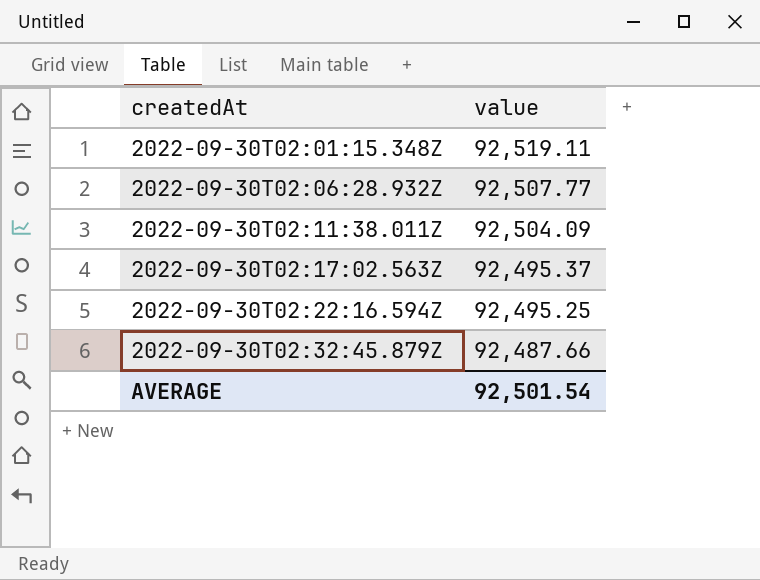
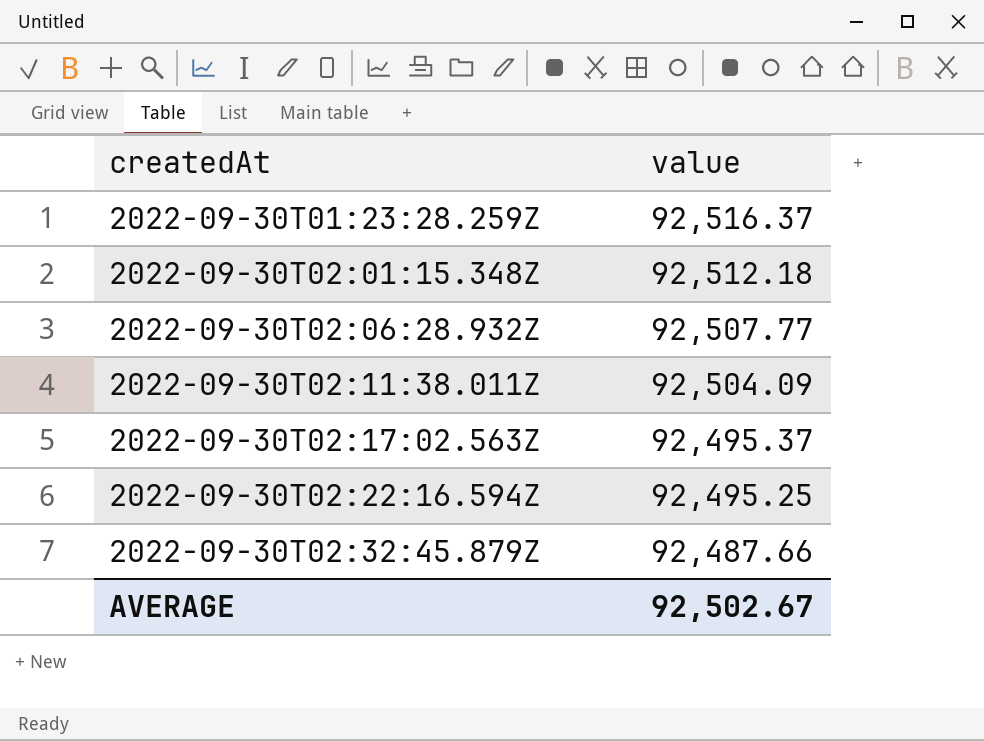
row 2022-09-30T01:23:28.259Z: none -> 92,516.37
2022-09-30T02:01:15.348Z | value: 92,519.11 -> 92,512.18
AVERAGE | value: 92,501.54 -> 92,502.67

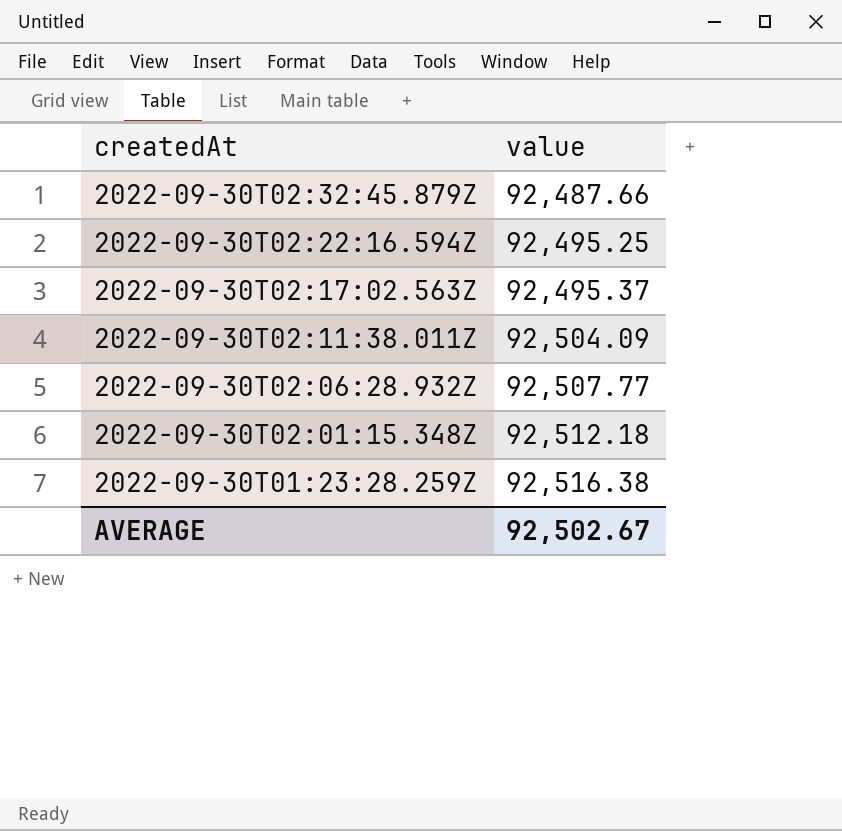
row order: createdAt ascending -> createdAt descending
2022-09-30T01:23:28.259Z | value: 92,516.37 -> 92,516.38

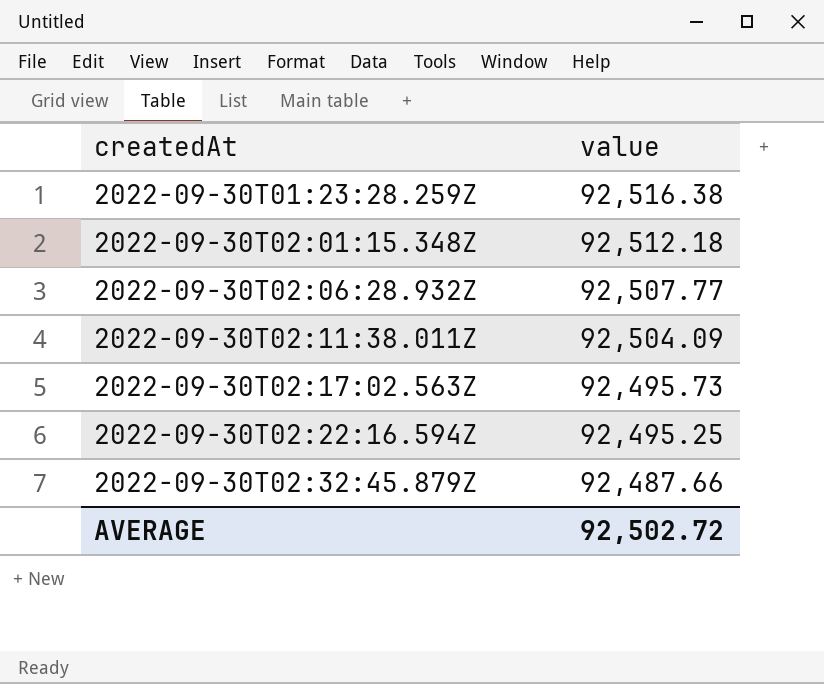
row order: createdAt descending -> createdAt ascending
2022-09-30T02:17:02.563Z | value: 92,495.37 -> 92,495.73
AVERAGE | value: 92,502.67 -> 92,502.72

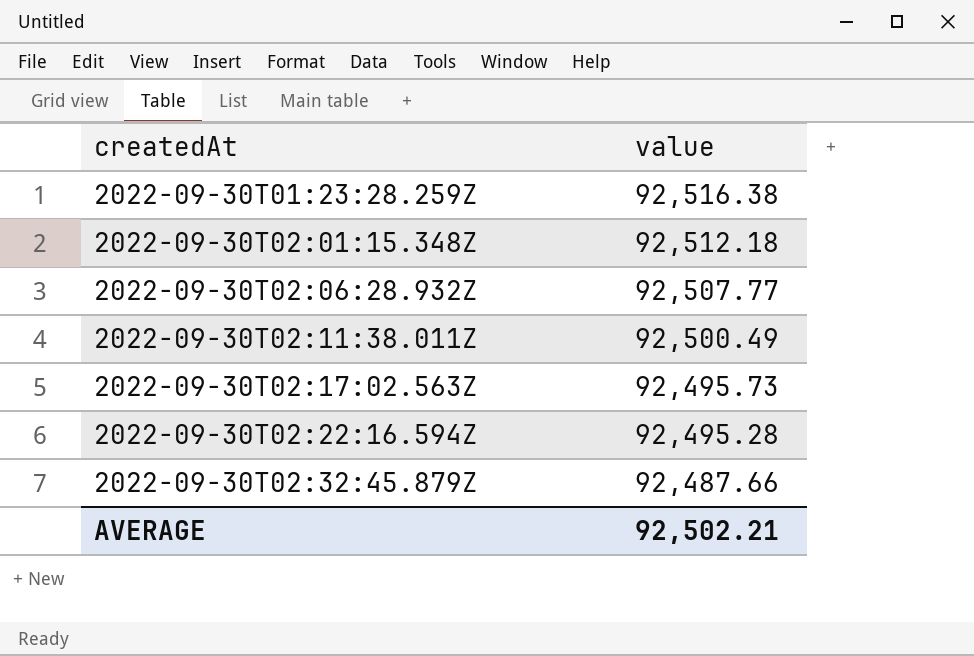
2022-09-30T02:11:38.011Z | value: 92,504.09 -> 92,500.49
2022-09-30T02:22:16.594Z | value: 92,495.25 -> 92,495.28
AVERAGE | value: 92,502.72 -> 92,502.21

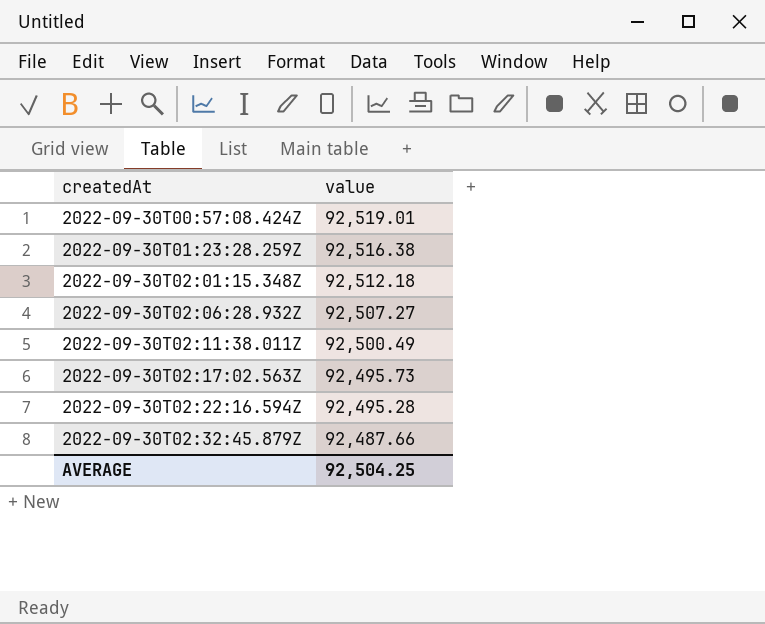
row 2022-09-30T00:57:08.424Z: none -> 92,519.01
2022-09-30T02:06:28.932Z | value: 92,507.77 -> 92,507.27
AVERAGE | value: 92,502.21 -> 92,504.25

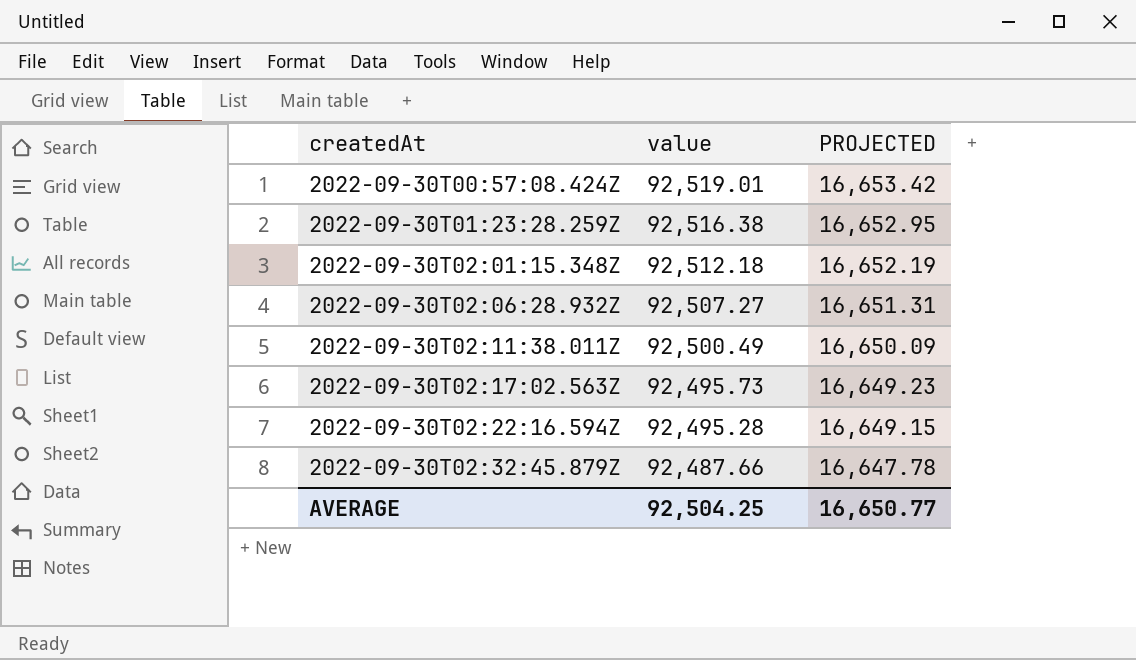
column PROJECTED | formula: none -> [value] * 0.18

